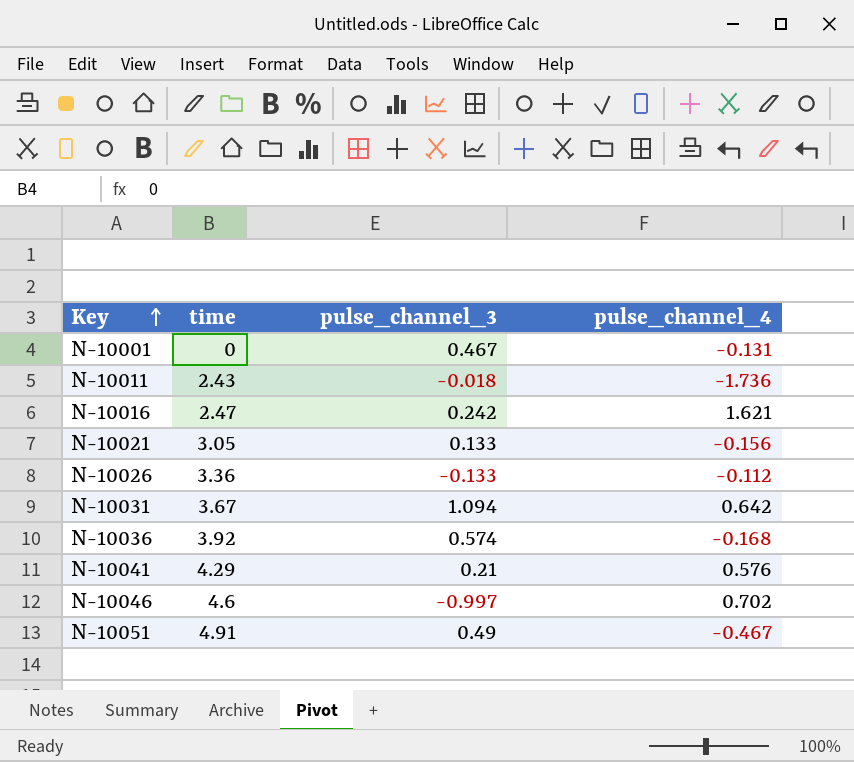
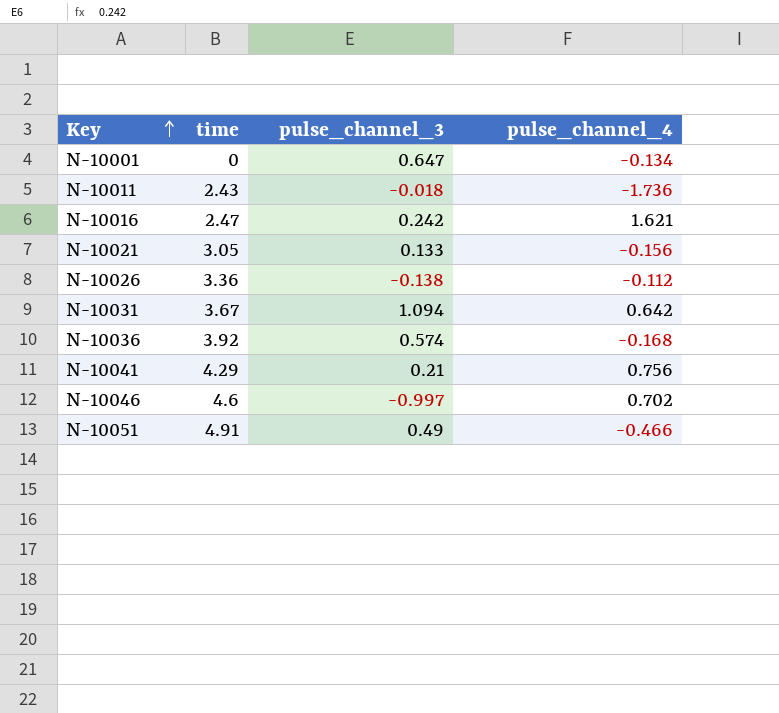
N-10001 | pulse_channel_3: 0.467 -> 0.647
N-10001 | pulse_channel_4: -0.131 -> -0.134
N-10026 | pulse_channel_3: -0.133 -> -0.138
N-10041 | pulse_channel_4: 0.576 -> 0.756
N-10051 | pulse_channel_4: -0.467 -> -0.466

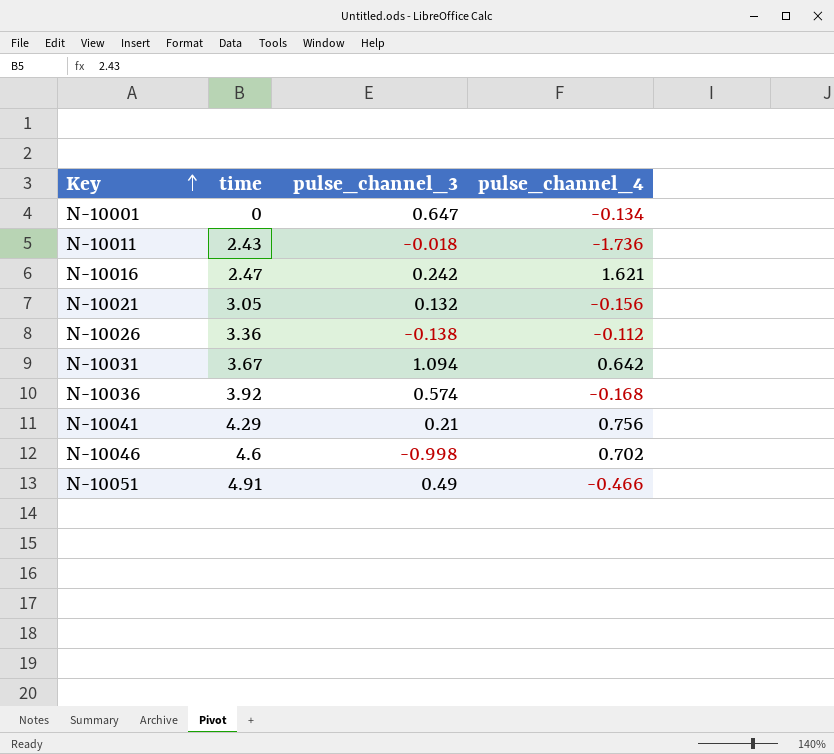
N-10021 | pulse_channel_3: 0.133 -> 0.132
N-10046 | pulse_channel_3: -0.997 -> -0.998

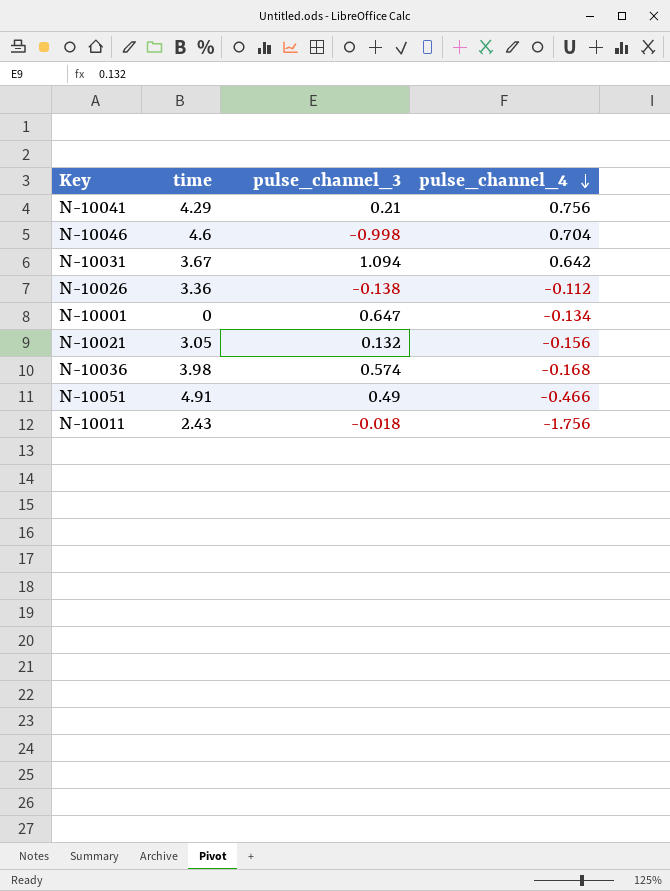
row order: Key ascending -> pulse_channel_4 descending
row N-10016: 2.47 | 0.242 | 1.621 -> none
N-10046 | pulse_channel_4: 0.702 -> 0.704
N-10036 | time: 3.92 -> 3.98
N-10011 | pulse_channel_4: -1.736 -> -1.756

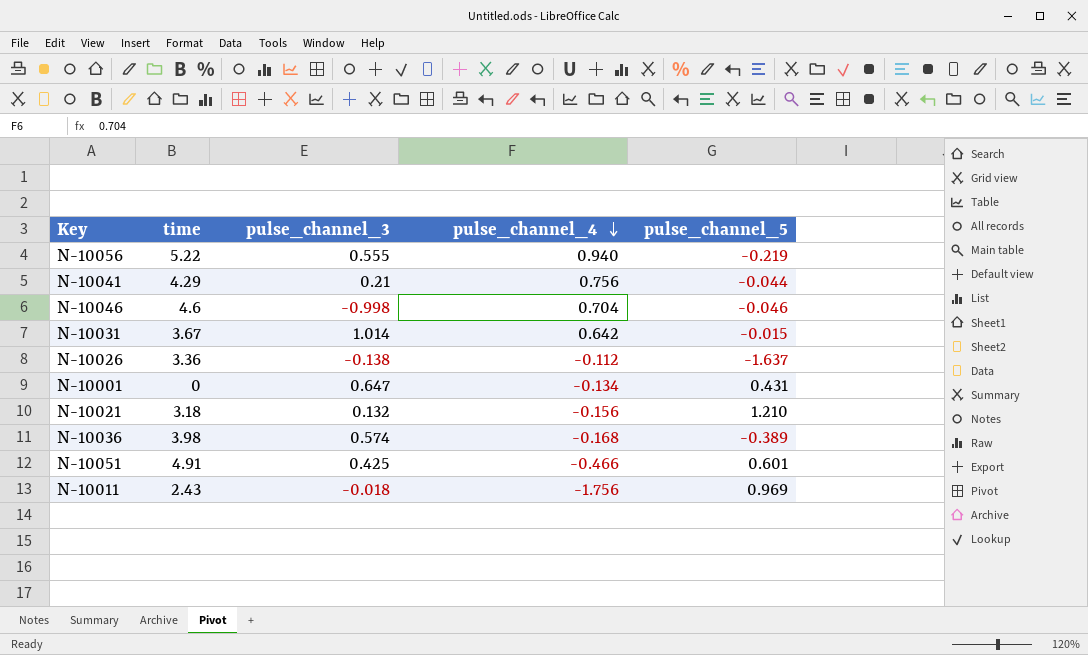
column pulse_channel_5 | position: none -> 5
row N-10056: none -> 5.22 | 0.555 | 0.940 | -0.219
N-10031 | pulse_channel_3: 1.094 -> 1.014
N-10021 | time: 3.05 -> 3.18
N-10051 | pulse_channel_3: 0.49 -> 0.425

